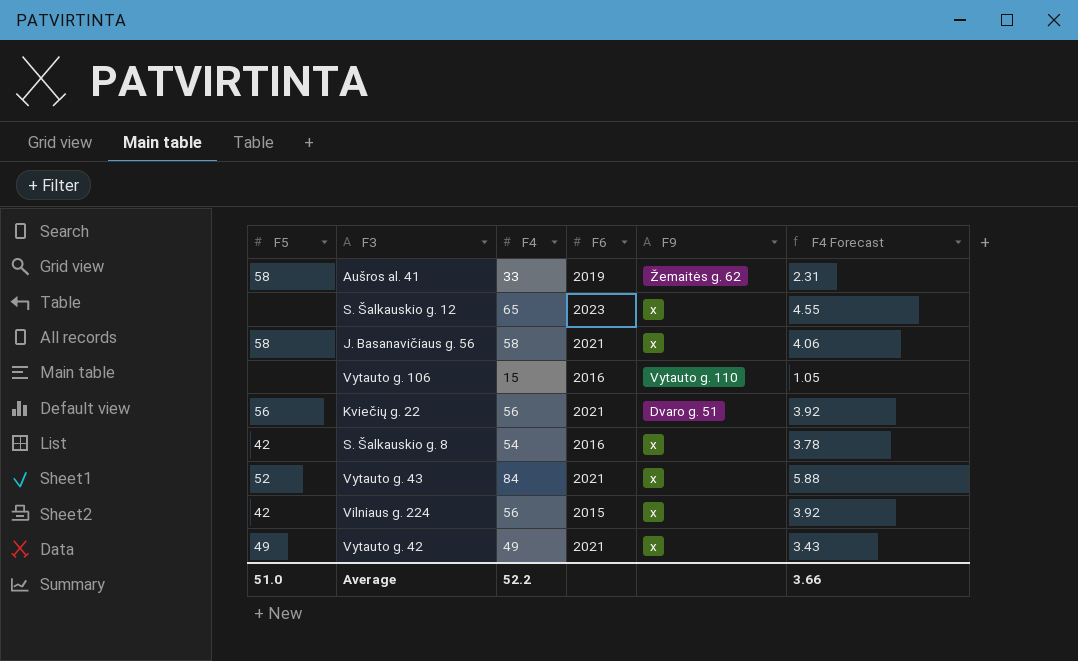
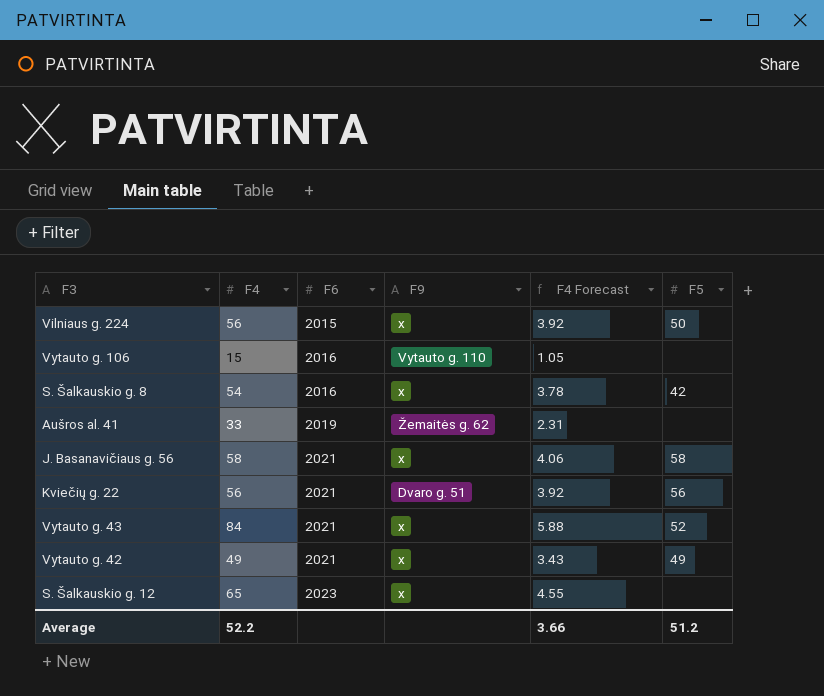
row order: none -> F6 ascending
column F5 | position: 1 -> 6
Vilniaus g. 224 | F5: 42 -> 50
Aušros al. 41 | F5: 58 -> none
Average | F5: 51.0 -> 51.2

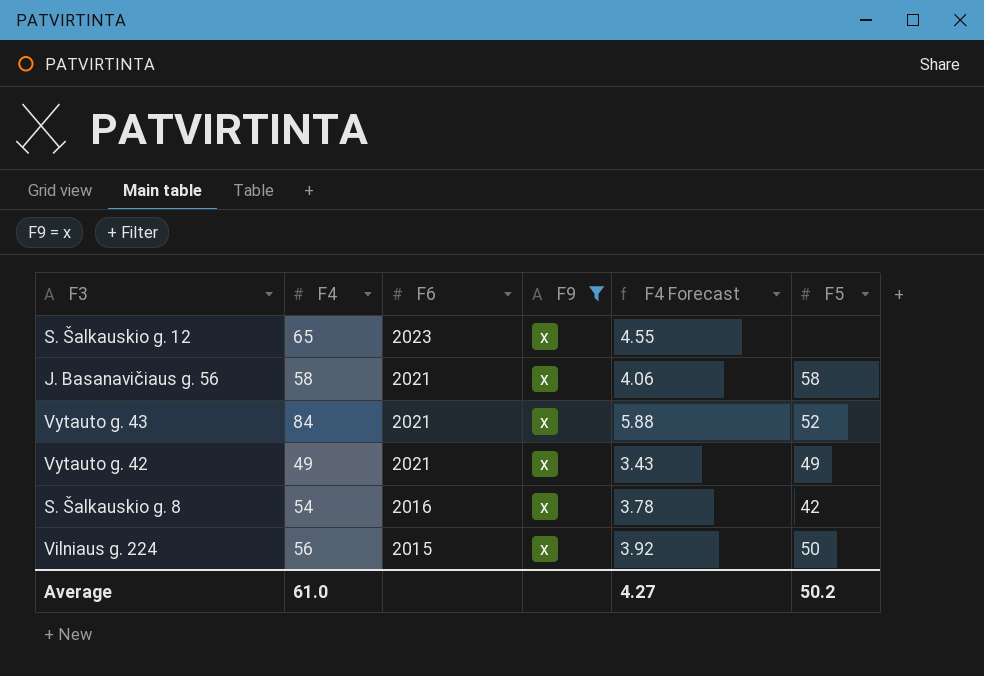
filter: none -> F9 = x
row order: F6 ascending -> F6 descending
Average | F4: 52.2 -> 61.0
Average | F4 Forecast: 3.66 -> 4.27
Average | F5: 51.2 -> 50.2

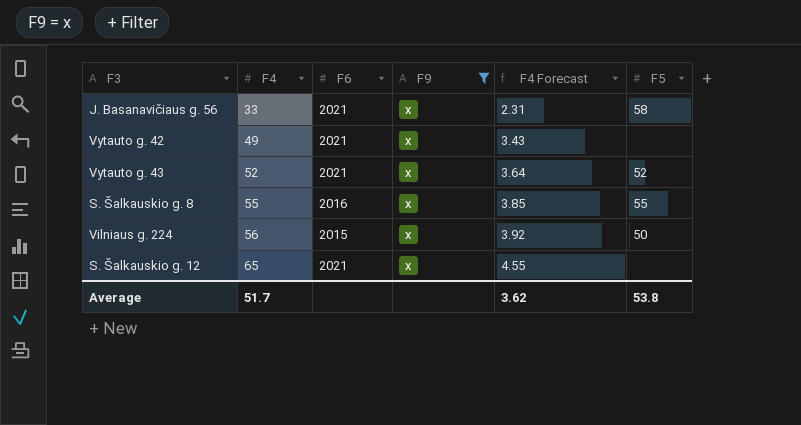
row order: F6 descending -> F4 ascending
J. Basanavičiaus g. 56 | F4: 58 -> 33
J. Basanavičiaus g. 56 | F4 Forecast: 4.06 -> 2.31
Vytauto g. 42 | F5: 49 -> none
Vytauto g. 43 | F4: 84 -> 52
Vytauto g. 43 | F4 Forecast: 5.88 -> 3.64
S. Šalkauskio g. 8 | F4: 54 -> 55
S. Šalkauskio g. 8 | F4 Forecast: 3.78 -> 3.85
S. Šalkauskio g. 8 | F5: 42 -> 55
S. Šalkauskio g. 12 | F6: 2023 -> 2021
Average | F4: 61.0 -> 51.7
Average | F4 Forecast: 4.27 -> 3.62
Average | F5: 50.2 -> 53.8

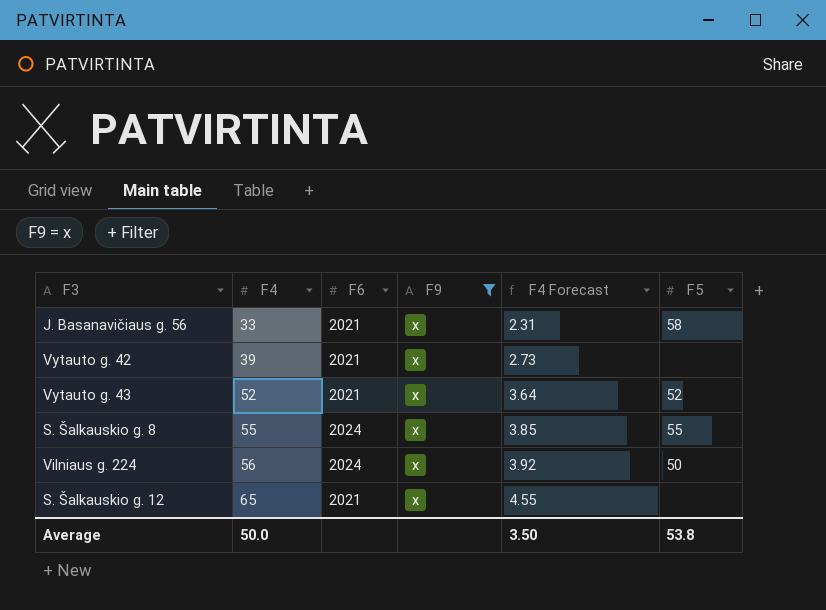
Vytauto g. 42 | F4: 49 -> 39
Vytauto g. 42 | F4 Forecast: 3.43 -> 2.73
S. Šalkauskio g. 8 | F6: 2016 -> 2024
Vilniaus g. 224 | F6: 2015 -> 2024
Average | F4: 51.7 -> 50.0
Average | F4 Forecast: 3.62 -> 3.50

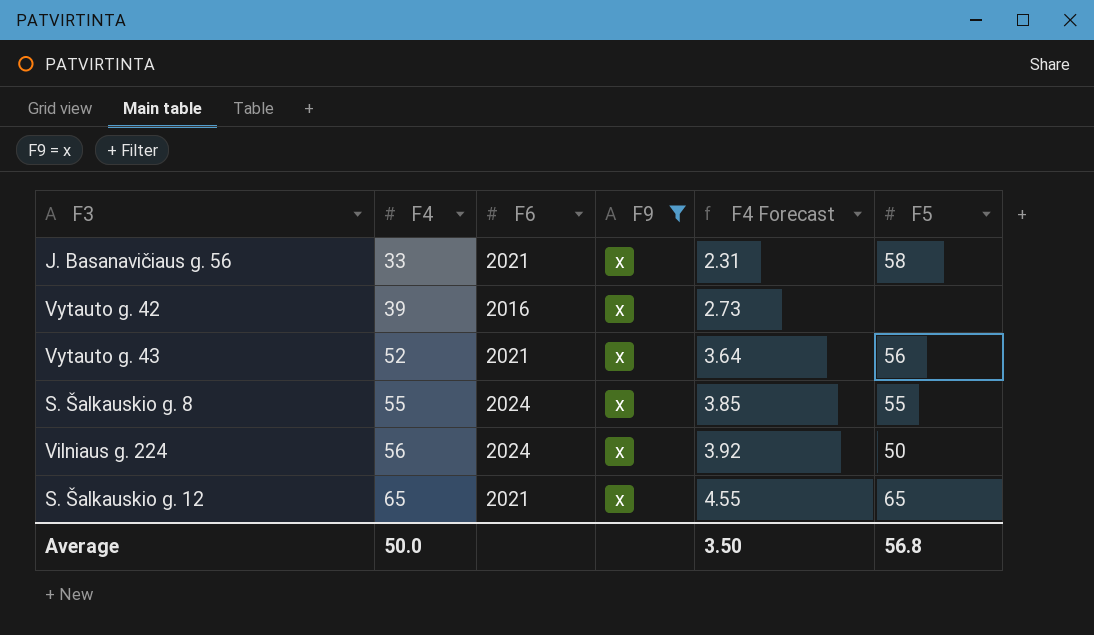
Vytauto g. 42 | F6: 2021 -> 2016
Vytauto g. 43 | F5: 52 -> 56
S. Šalkauskio g. 12 | F5: none -> 65
Average | F5: 53.8 -> 56.8

